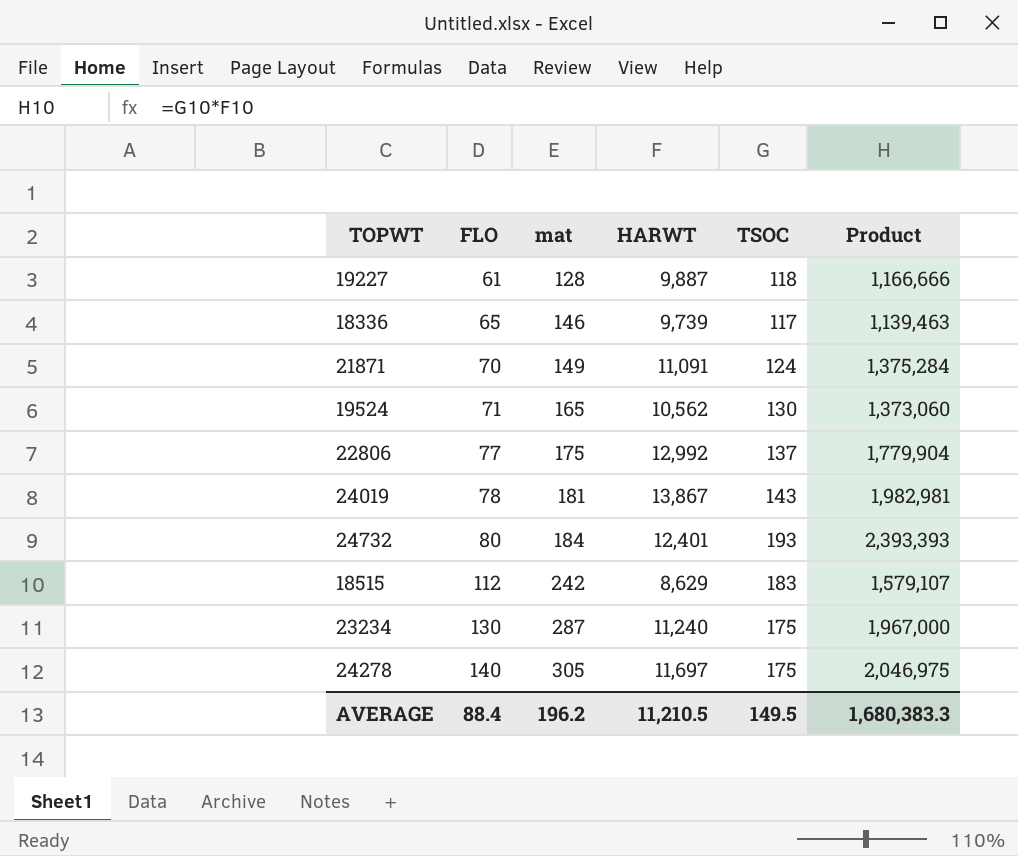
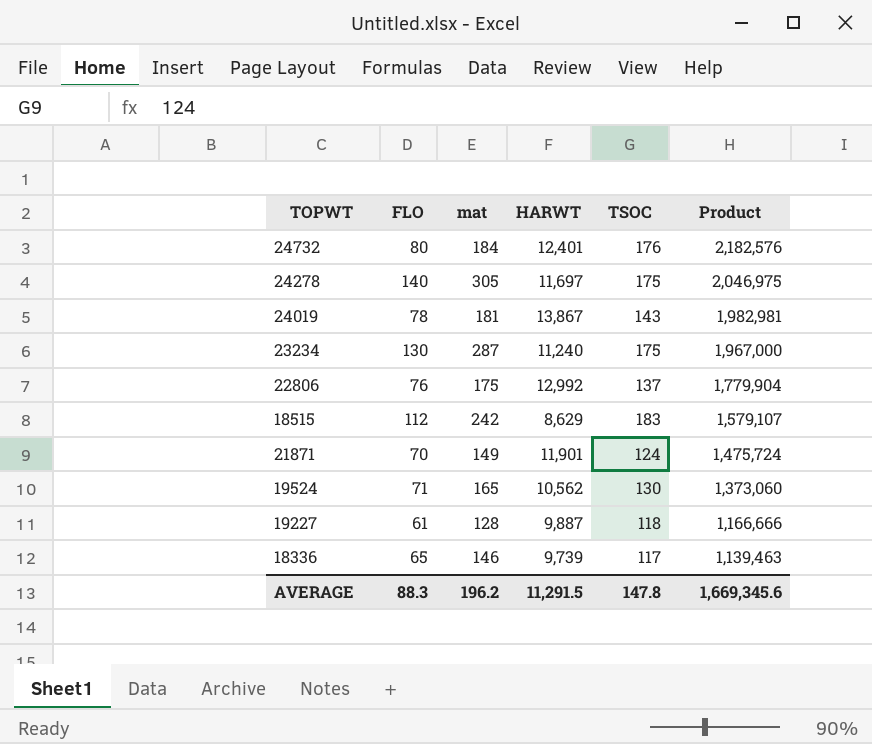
row order: FLO ascending -> Product descending
24732 | TSOC: 193 -> 176
24732 | Product: 2,393,393 -> 2,182,576
22806 | FLO: 77 -> 76
21871 | HARWT: 11,091 -> 11,901
21871 | Product: 1,375,284 -> 1,475,724
AVERAGE | FLO: 88.4 -> 88.3
AVERAGE | HARWT: 11,210.5 -> 11,291.5
AVERAGE | TSOC: 149.5 -> 147.8
AVERAGE | Product: 1,680,383.3 -> 1,669,345.6

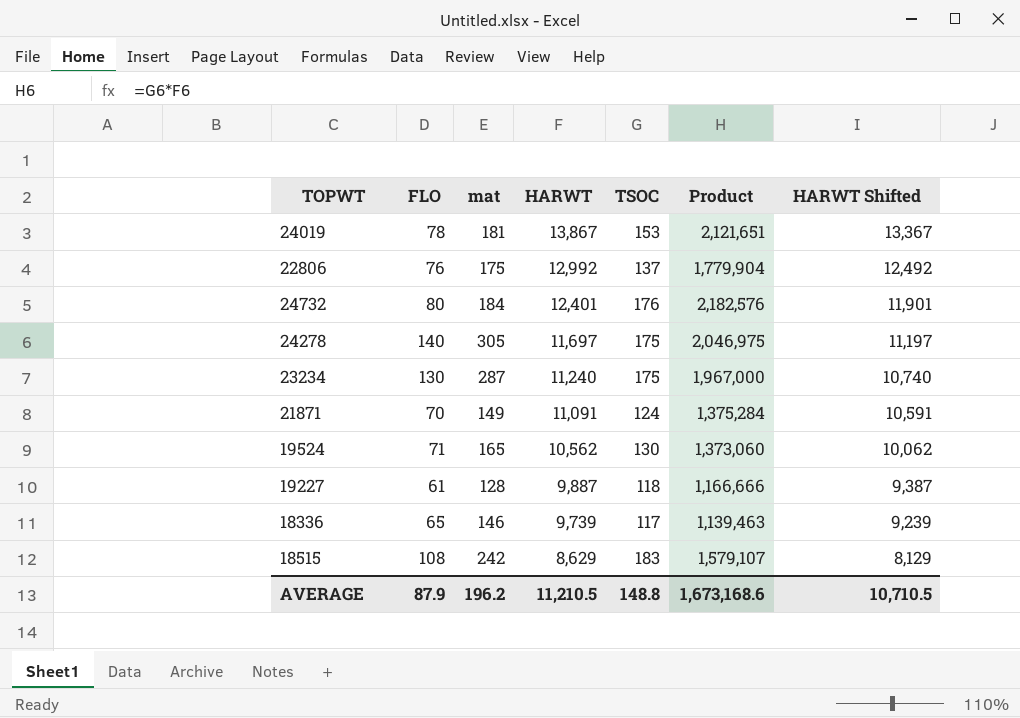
row order: Product descending -> HARWT descending
column HARWT Shifted | formula: none -> [HARWT] - 500
24019 | TSOC: 143 -> 153
24019 | Product: 1,982,981 -> 2,121,651
21871 | HARWT: 11,901 -> 11,091
21871 | Product: 1,475,724 -> 1,375,284
18515 | FLO: 112 -> 108
AVERAGE | FLO: 88.3 -> 87.9
AVERAGE | HARWT: 11,291.5 -> 11,210.5
AVERAGE | TSOC: 147.8 -> 148.8
AVERAGE | Product: 1,669,345.6 -> 1,673,168.6

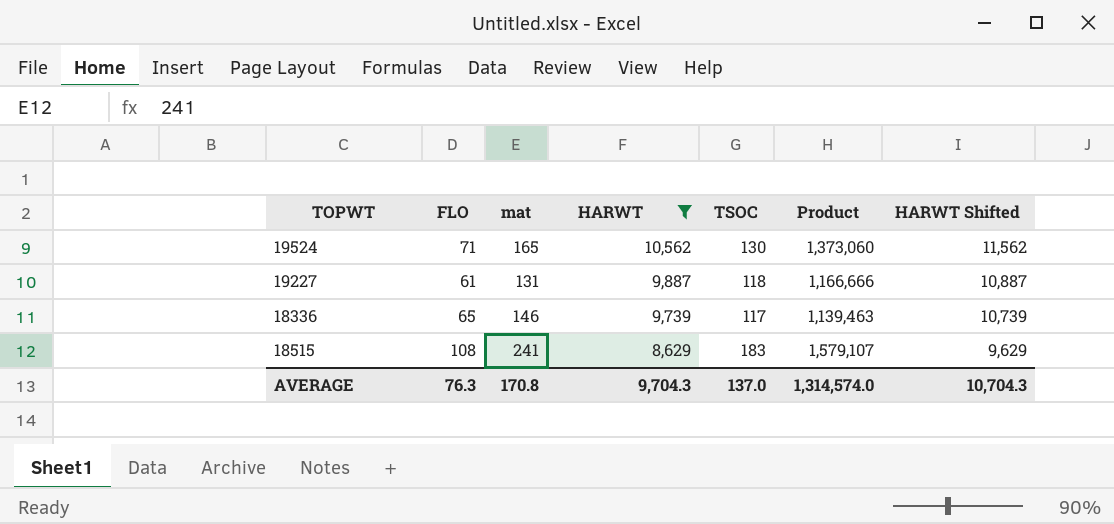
filter: none -> HARWT <= 10,562
column HARWT Shifted | formula: [HARWT] - 500 -> [HARWT] + 1000
19227 | mat: 128 -> 131
18515 | mat: 242 -> 241
AVERAGE | FLO: 87.9 -> 76.3
AVERAGE | mat: 196.2 -> 170.8
AVERAGE | HARWT: 11,210.5 -> 9,704.3
AVERAGE | TSOC: 148.8 -> 137.0
AVERAGE | Product: 1,673,168.6 -> 1,314,574.0
AVERAGE | HARWT Shifted: 10,710.5 -> 10,704.3

